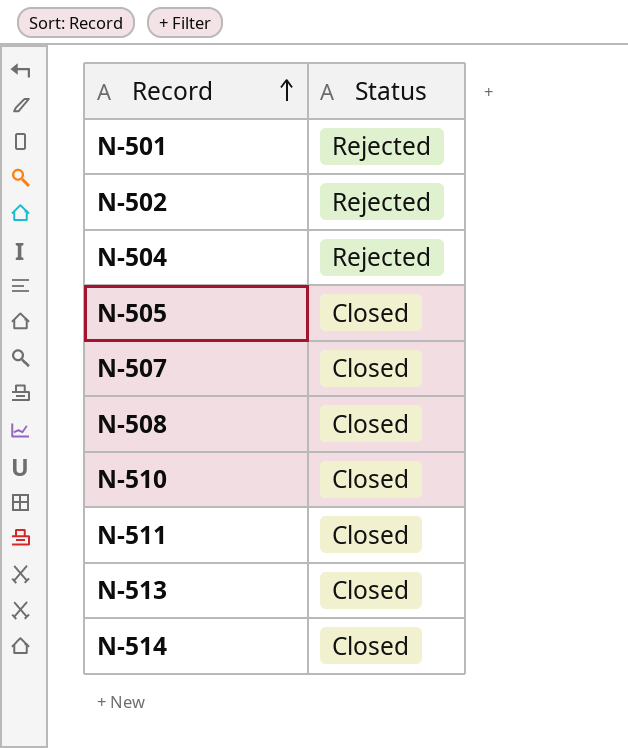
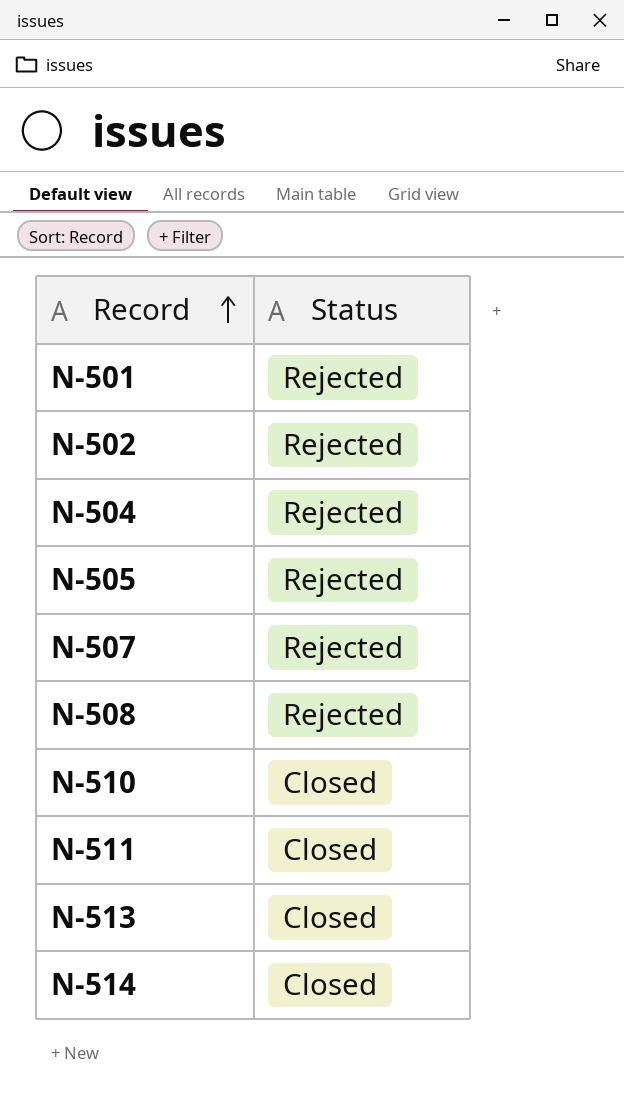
N-505 | Status: Closed -> Rejected
N-507 | Status: Closed -> Rejected
N-508 | Status: Closed -> Rejected

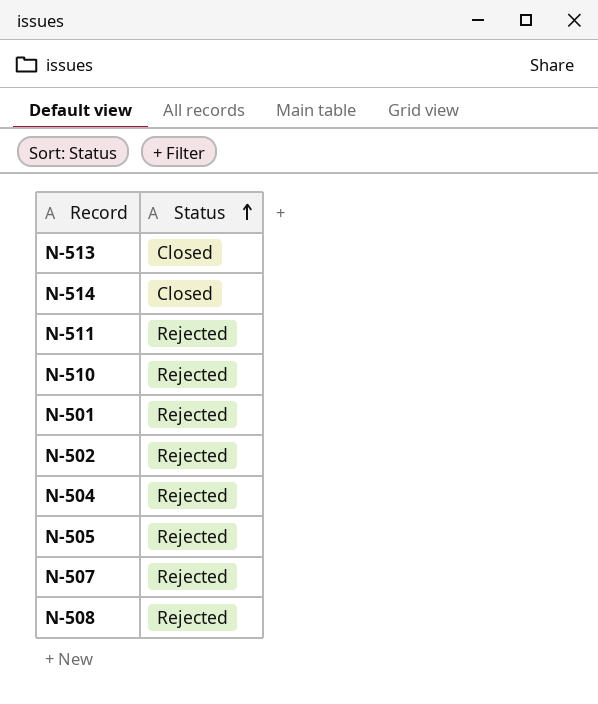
row order: Record ascending -> Status ascending
N-511 | Status: Closed -> Rejected
N-510 | Status: Closed -> Rejected

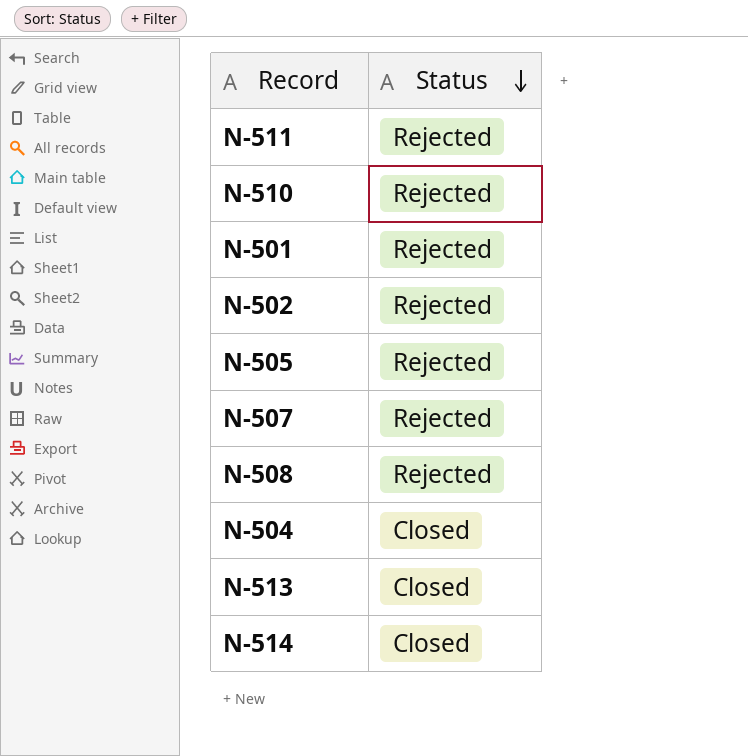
row order: Status ascending -> Status descending
N-504 | Status: Rejected -> Closed

